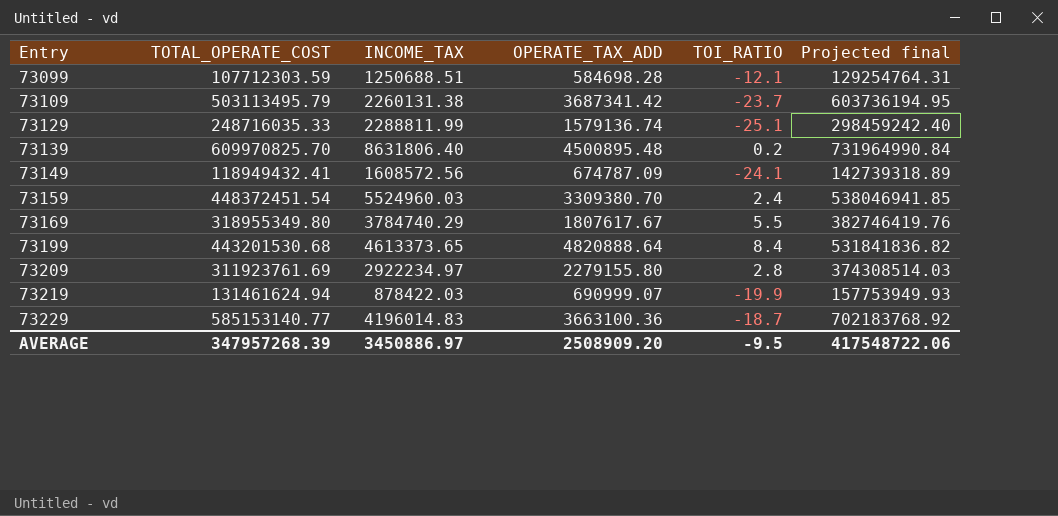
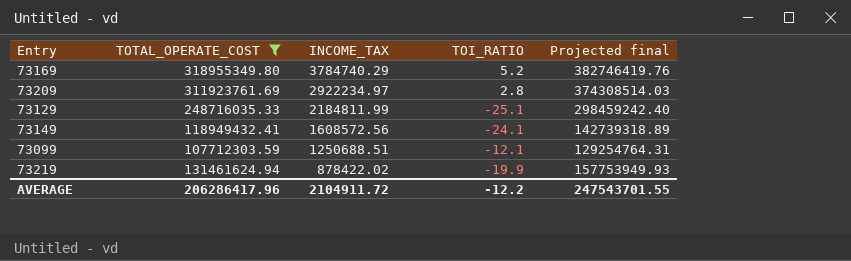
filter: none -> TOTAL_OPERATE_COST <= 318955349.80
row order: Entry ascending -> INCOME_TAX descending
column OPERATE_TAX_ADD | position: 4 -> none
73169 | TOI_RATIO: 5.5 -> 5.2
73129 | INCOME_TAX: 2288811.99 -> 2184811.99
73219 | INCOME_TAX: 878422.03 -> 878422.02
AVERAGE | TOTAL_OPERATE_COST: 347957268.39 -> 206286417.96
AVERAGE | INCOME_TAX: 3450886.97 -> 2104911.72
AVERAGE | TOI_RATIO: -9.5 -> -12.2
AVERAGE | Projected final: 417548722.06 -> 247543701.55

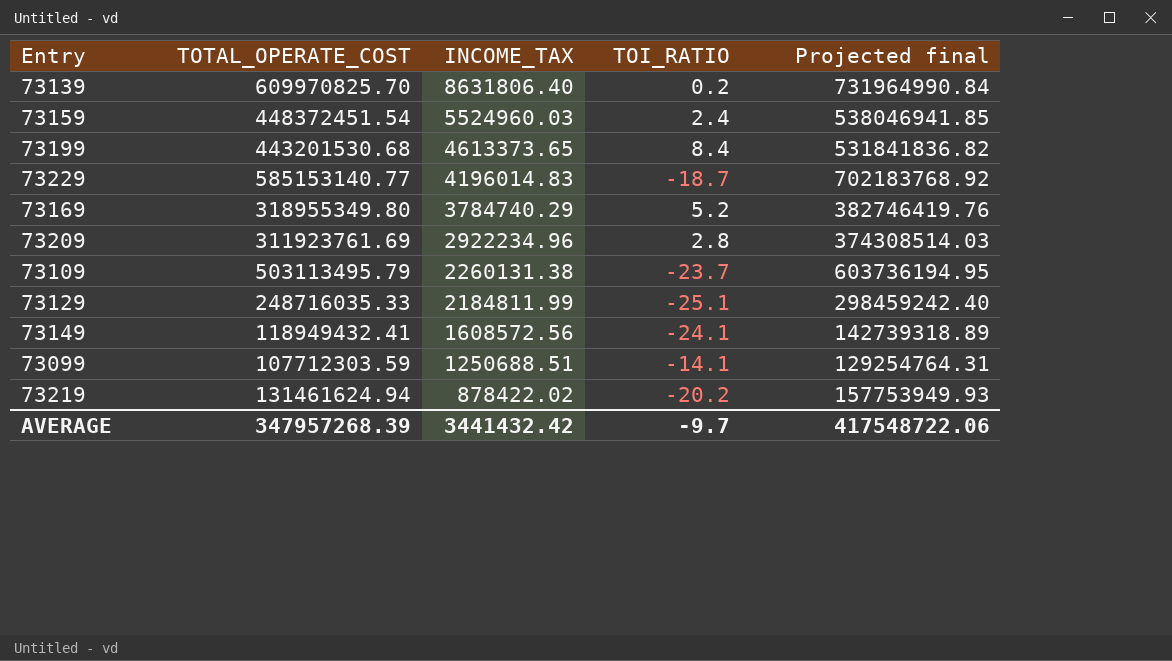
filter: TOTAL_OPERATE_COST <= 318955349.80 -> none
73209 | INCOME_TAX: 2922234.97 -> 2922234.96
73099 | TOI_RATIO: -12.1 -> -14.1
73219 | TOI_RATIO: -19.9 -> -20.2
AVERAGE | TOTAL_OPERATE_COST: 206286417.96 -> 347957268.39
AVERAGE | INCOME_TAX: 2104911.72 -> 3441432.42
AVERAGE | TOI_RATIO: -12.2 -> -9.7
AVERAGE | Projected final: 247543701.55 -> 417548722.06

